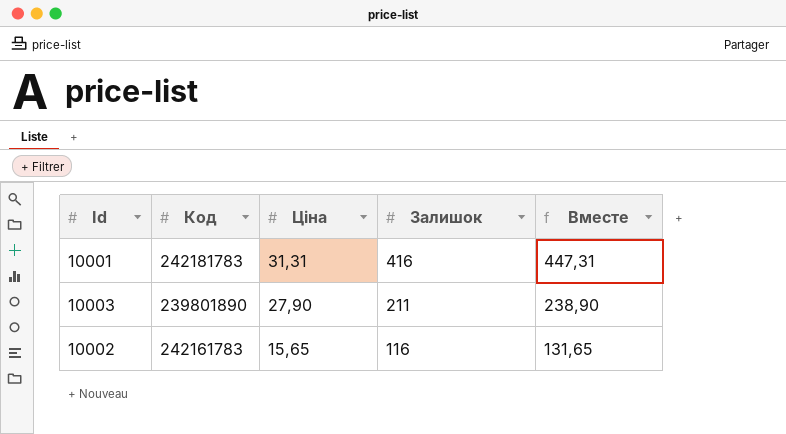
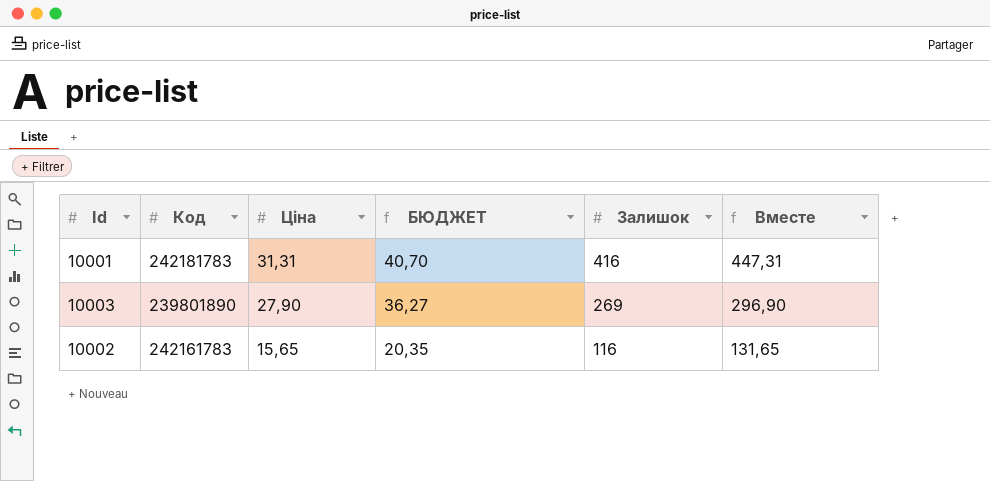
column БЮДЖЕТ | formula: none -> [Ціна] * 1,3
10003 | Залишок: 211 -> 269
10003 | Вместе: 238,90 -> 296,90

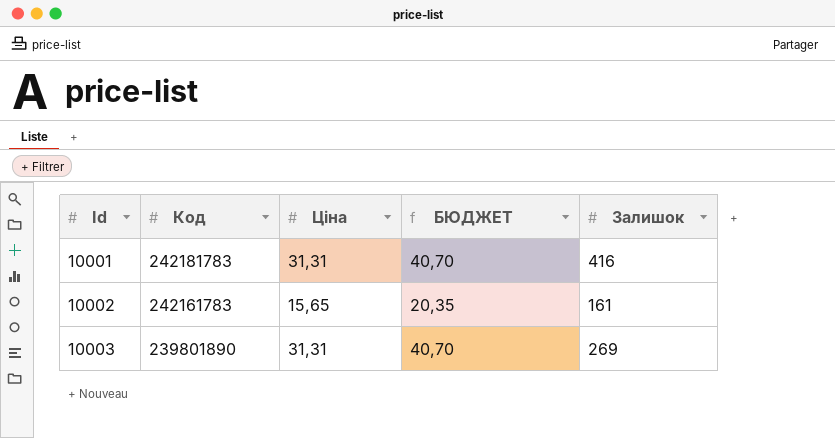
row order: Ціна descending -> Id ascending
column Вместе | formula: [Ціна] + [Залишок] -> none
10002 | Залишок: 116 -> 161
10003 | Ціна: 27,90 -> 31,31
10003 | БЮДЖЕТ: 36,27 -> 40,70

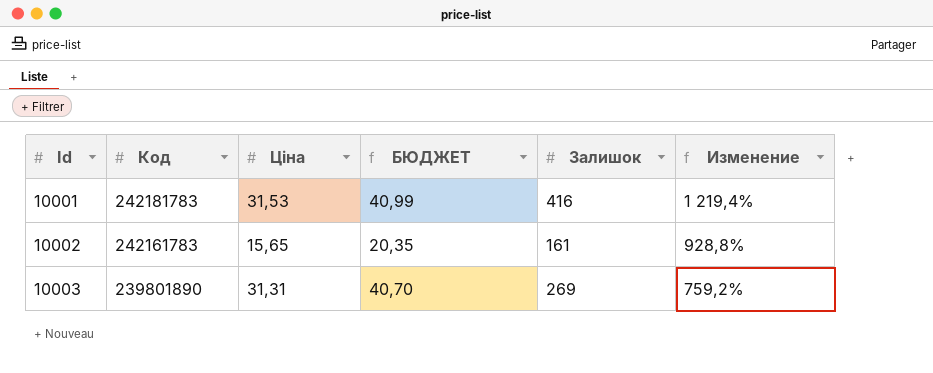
column Изменение | formula: none -> ([Залишок] - [Ціна]) / [Ціна]
10001 | Ціна: 31,31 -> 31,53
10001 | БЮДЖЕТ: 40,70 -> 40,99

